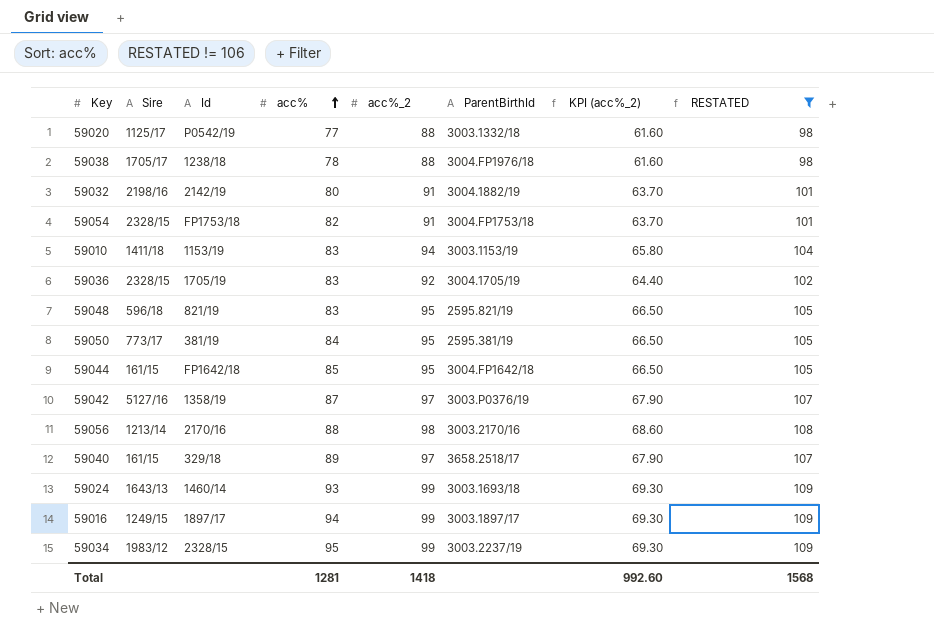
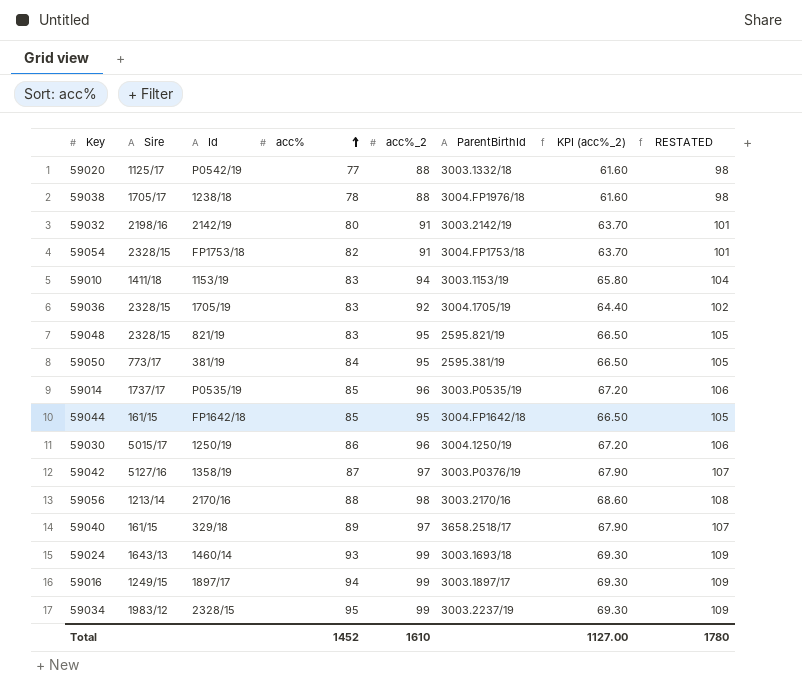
filter: RESTATED != 106 -> none
59032 | ParentBirthId: 3004.1882/19 -> 3003.2142/19
59048 | Sire: 596/18 -> 2328/15
Total | acc%: 1281 -> 1452
Total | acc%_2: 1418 -> 1610
Total | KPI (acc%_2): 992.60 -> 1127.00
Total | RESTATED: 1568 -> 1780

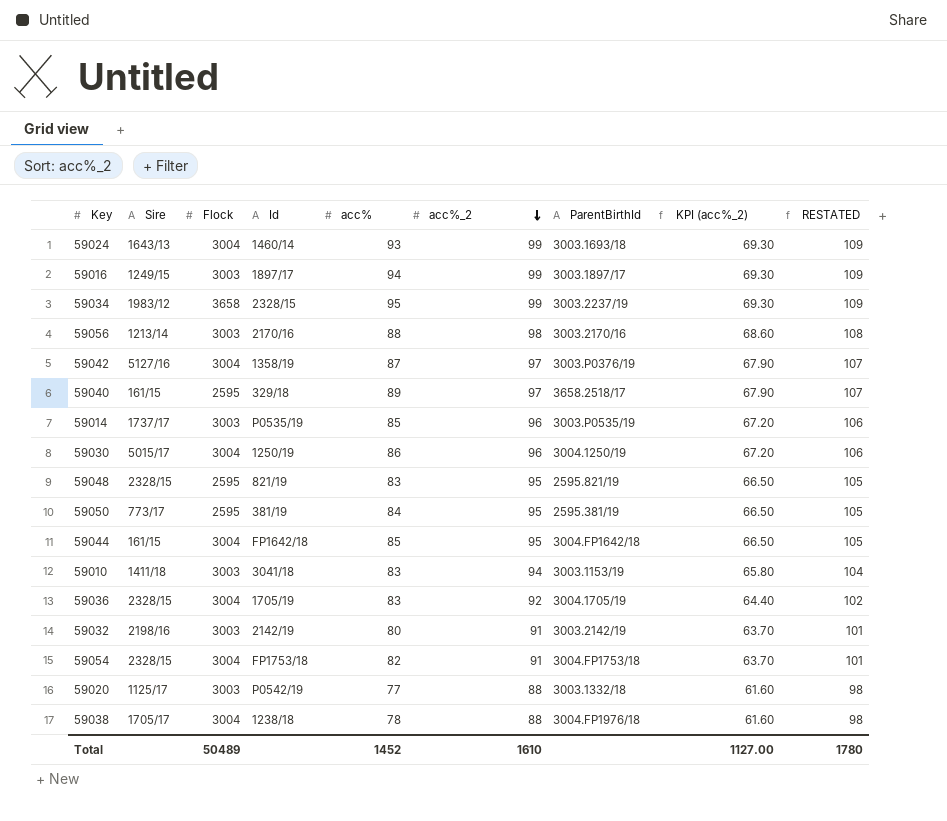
row order: acc% ascending -> acc%_2 descending
column Flock | position: none -> 3
59010 | Id: 1153/19 -> 3041/18

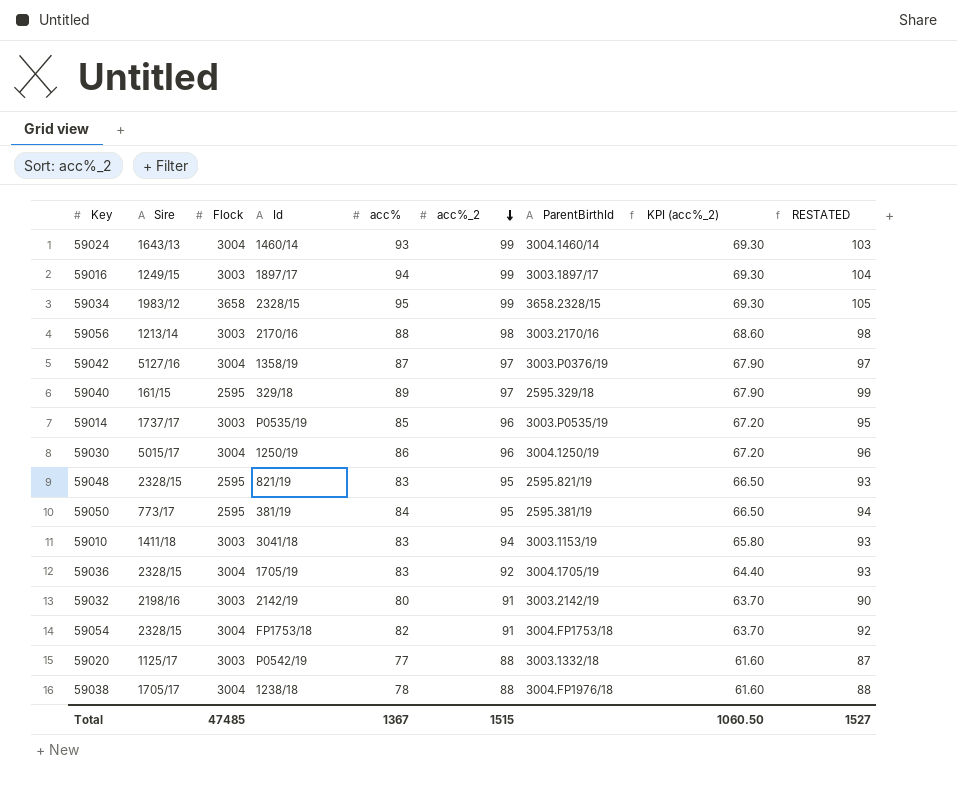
column RESTATED | formula: [acc%_2] + 10 -> [acc%] + 10
row 59044: 161/15 | 3004 | FP1642/18 | 85 | 95 | 3004.FP1642/18 | 66.50 | 105 -> none
59024 | ParentBirthId: 3003.1693/18 -> 3004.1460/14
59034 | ParentBirthId: 3003.2237/19 -> 3658.2328/15
59040 | ParentBirthId: 3658.2518/17 -> 2595.329/18
Total | Flock: 50489 -> 47485
Total | acc%: 1452 -> 1367
Total | acc%_2: 1610 -> 1515
Total | KPI (acc%_2): 1127.00 -> 1060.50
Total | RESTATED: 1780 -> 1527

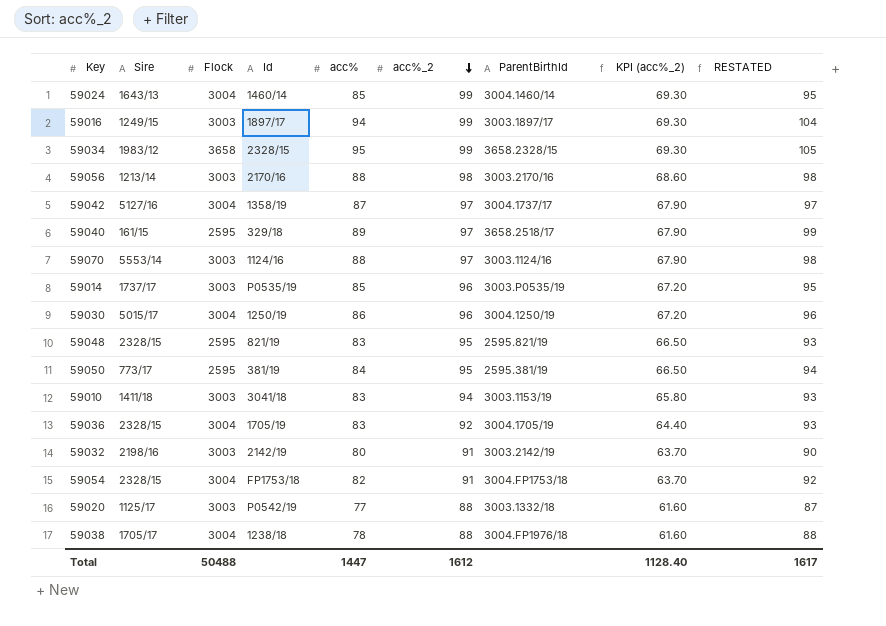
59024 | acc%: 93 -> 85
59024 | RESTATED: 103 -> 95
59042 | ParentBirthId: 3003.P0376/19 -> 3004.1737/17
59040 | ParentBirthId: 2595.329/18 -> 3658.2518/17
row 59070: none -> 5553/14 | 3003 | 1124/16 | 88 | 97 | 3003.1124/16 | 67.90 | 98
Total | Flock: 47485 -> 50488
Total | acc%: 1367 -> 1447
Total | acc%_2: 1515 -> 1612
Total | KPI (acc%_2): 1060.50 -> 1128.40
Total | RESTATED: 1527 -> 1617

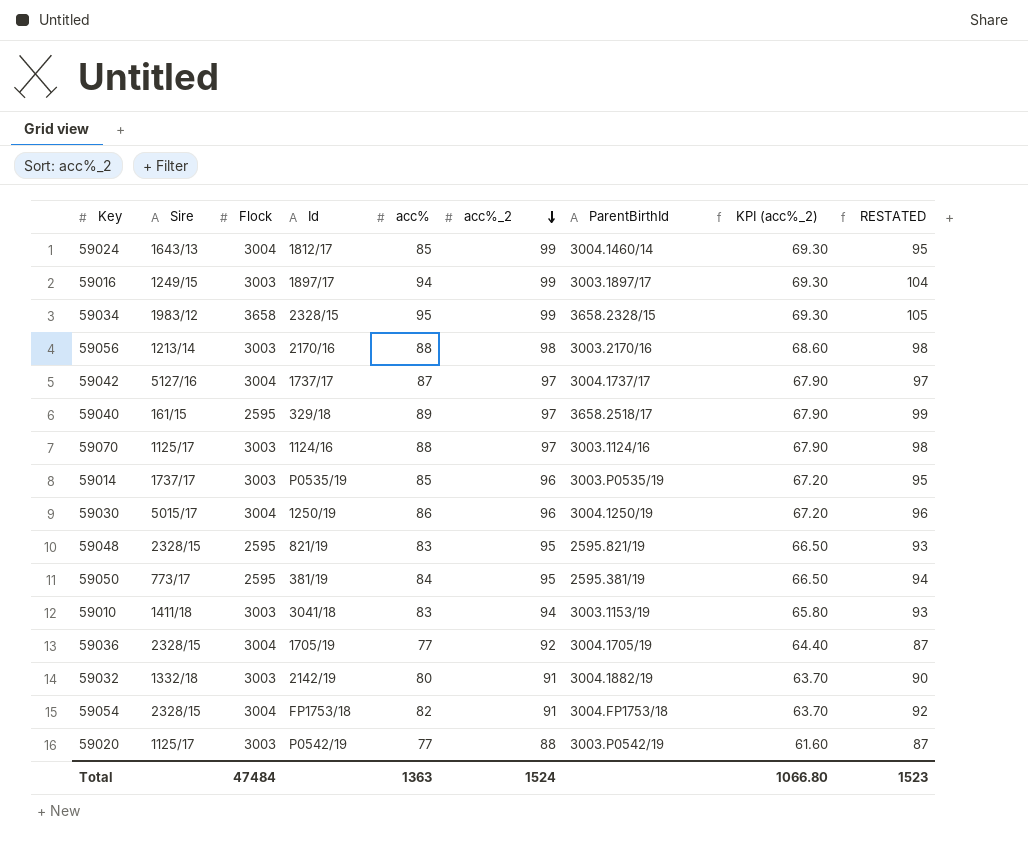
row 59038: 1705/17 | 3004 | 1238/18 | 78 | 88 | 3004.FP1976/18 | 61.60 | 88 -> none
59024 | Id: 1460/14 -> 1812/17
59042 | Id: 1358/19 -> 1737/17
59070 | Sire: 5553/14 -> 1125/17
59036 | acc%: 83 -> 77
59036 | RESTATED: 93 -> 87
59032 | Sire: 2198/16 -> 1332/18
59032 | ParentBirthId: 3003.2142/19 -> 3004.1882/19
59020 | ParentBirthId: 3003.1332/18 -> 3003.P0542/19
Total | Flock: 50488 -> 47484
Total | acc%: 1447 -> 1363
Total | acc%_2: 1612 -> 1524
Total | KPI (acc%_2): 1128.40 -> 1066.80
Total | RESTATED: 1617 -> 1523

